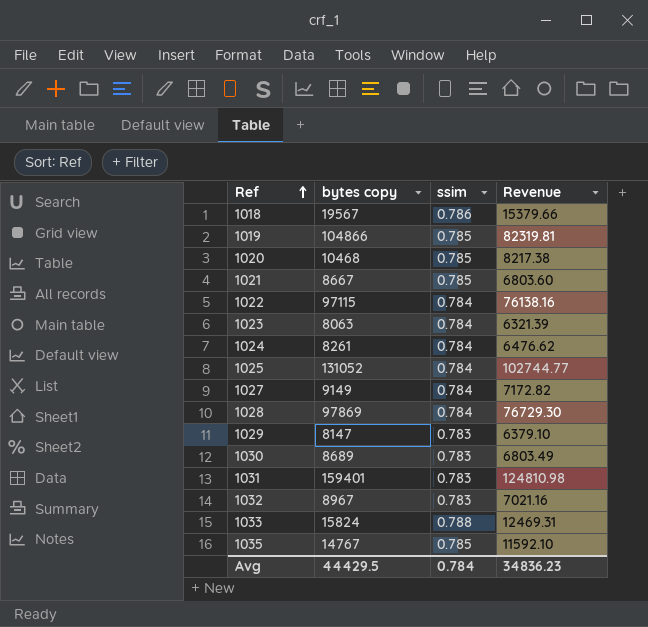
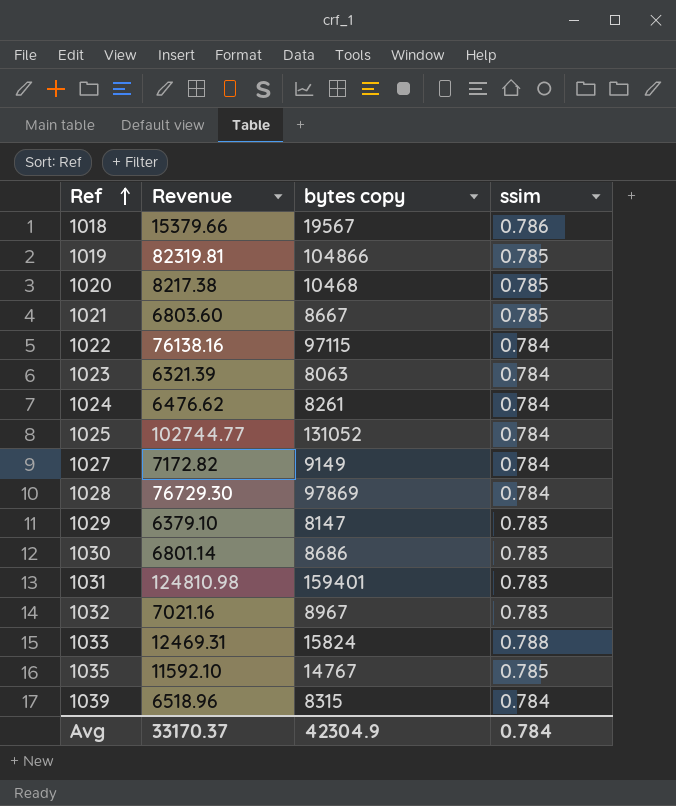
column Revenue | position: 4 -> 2
1030 | Revenue: 6803.49 -> 6801.14
1030 | bytes copy: 8689 -> 8686
row 1039: none -> 6518.96 | 8315 | 0.784
Avg | Revenue: 34836.23 -> 33170.37
Avg | bytes copy: 44429.5 -> 42304.9

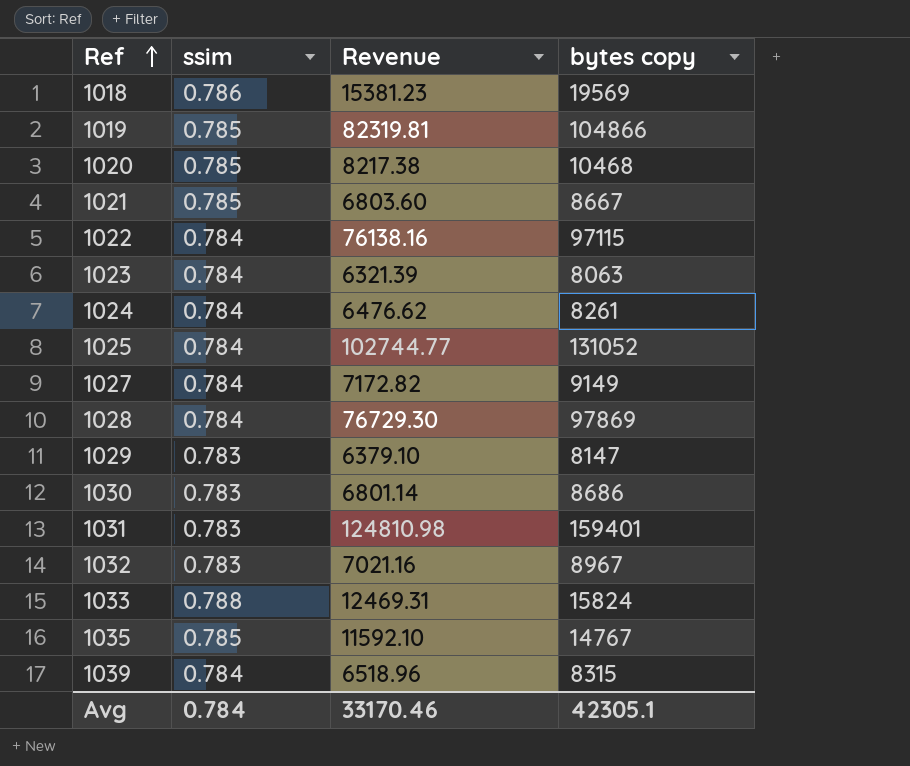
column ssim | position: 4 -> 2
1018 | Revenue: 15379.66 -> 15381.23
1018 | bytes copy: 19567 -> 19569
Avg | Revenue: 33170.37 -> 33170.46
Avg | bytes copy: 42304.9 -> 42305.1

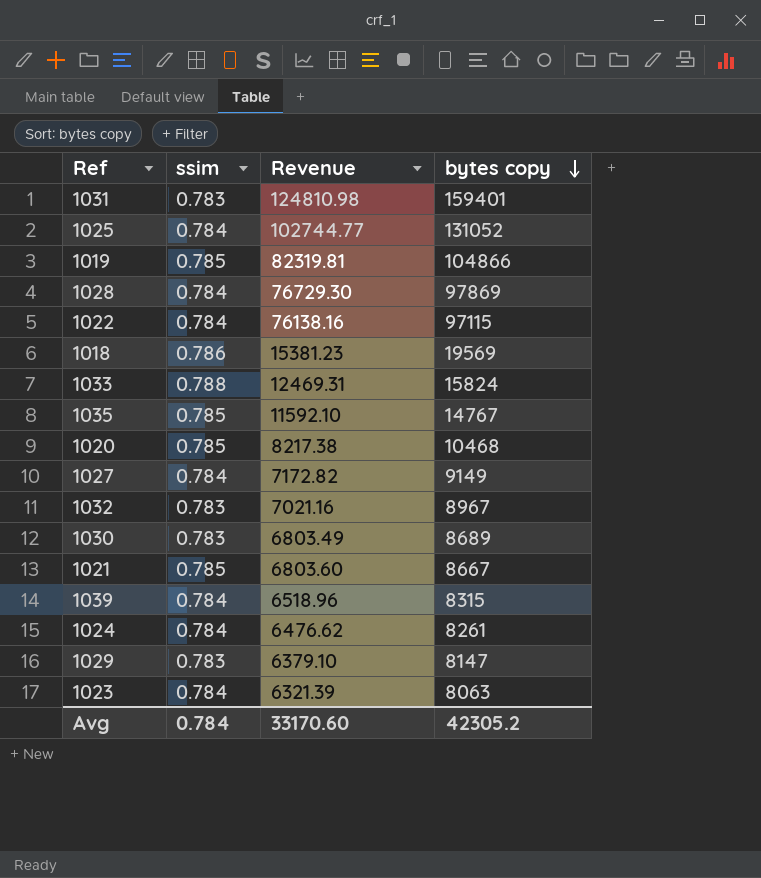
row order: Ref ascending -> bytes copy descending
1030 | Revenue: 6801.14 -> 6803.49
1030 | bytes copy: 8686 -> 8689
Avg | Revenue: 33170.46 -> 33170.60
Avg | bytes copy: 42305.1 -> 42305.2

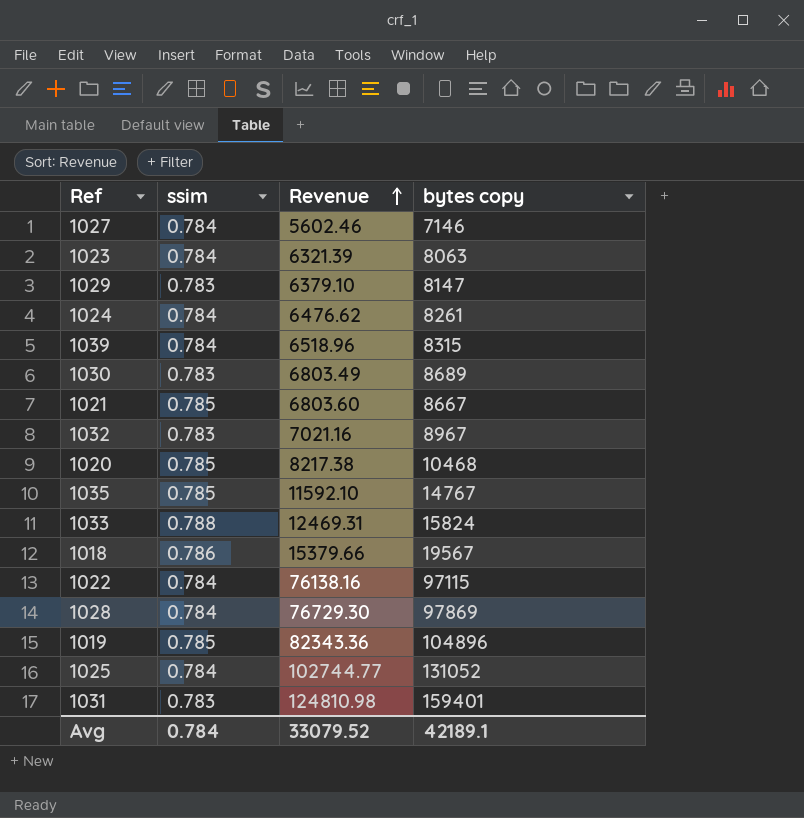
row order: bytes copy descending -> Revenue ascending
1027 | Revenue: 7172.82 -> 5602.46
1027 | bytes copy: 9149 -> 7146
1018 | Revenue: 15381.23 -> 15379.66
1018 | bytes copy: 19569 -> 19567
1019 | Revenue: 82319.81 -> 82343.36
1019 | bytes copy: 104866 -> 104896
Avg | Revenue: 33170.60 -> 33079.52
Avg | bytes copy: 42305.2 -> 42189.1

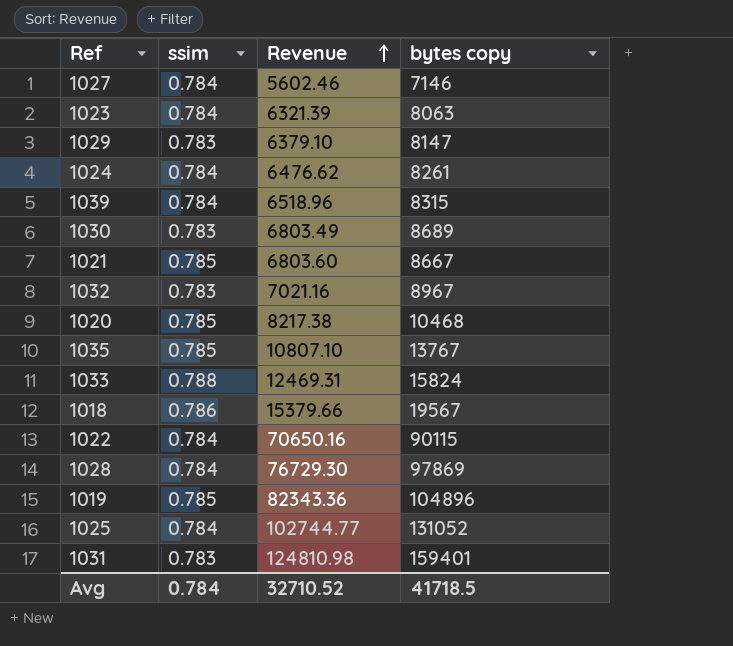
1035 | Revenue: 11592.10 -> 10807.10
1035 | bytes copy: 14767 -> 13767
1022 | Revenue: 76138.16 -> 70650.16
1022 | bytes copy: 97115 -> 90115
Avg | Revenue: 33079.52 -> 32710.52
Avg | bytes copy: 42189.1 -> 41718.5

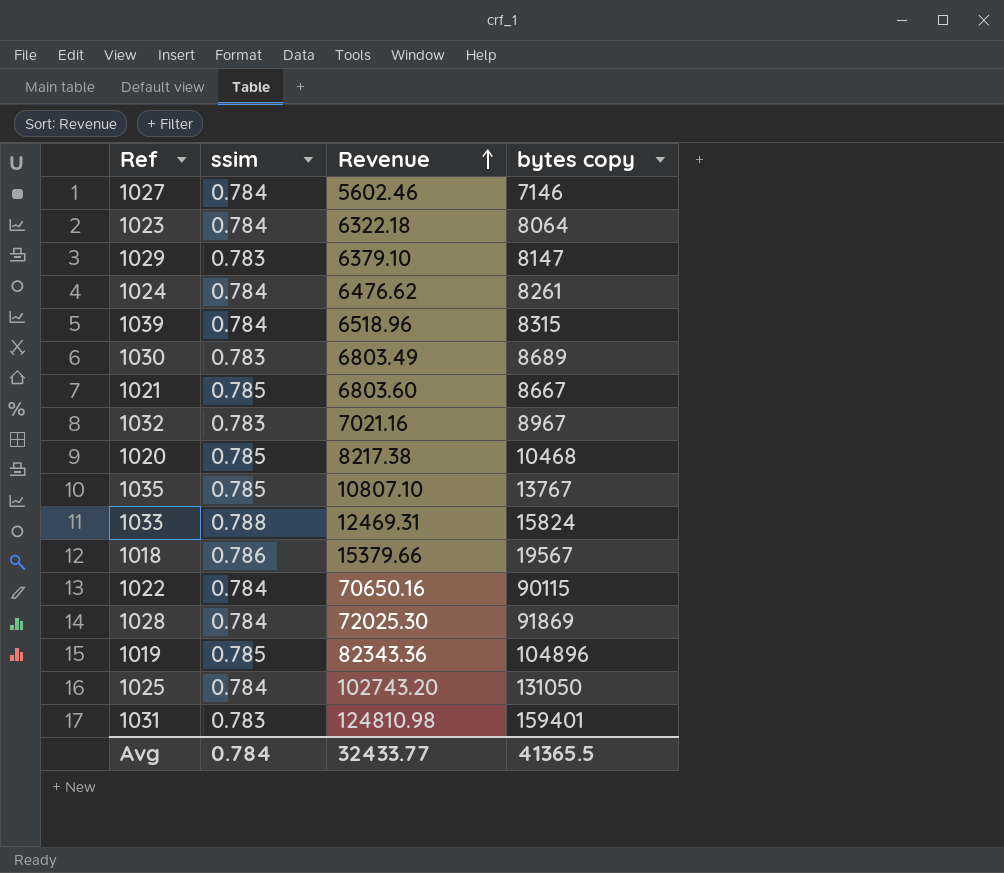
1023 | Revenue: 6321.39 -> 6322.18
1023 | bytes copy: 8063 -> 8064
1028 | Revenue: 76729.30 -> 72025.30
1028 | bytes copy: 97869 -> 91869
1025 | Revenue: 102744.77 -> 102743.20
1025 | bytes copy: 131052 -> 131050
Avg | Revenue: 32710.52 -> 32433.77
Avg | bytes copy: 41718.5 -> 41365.5

